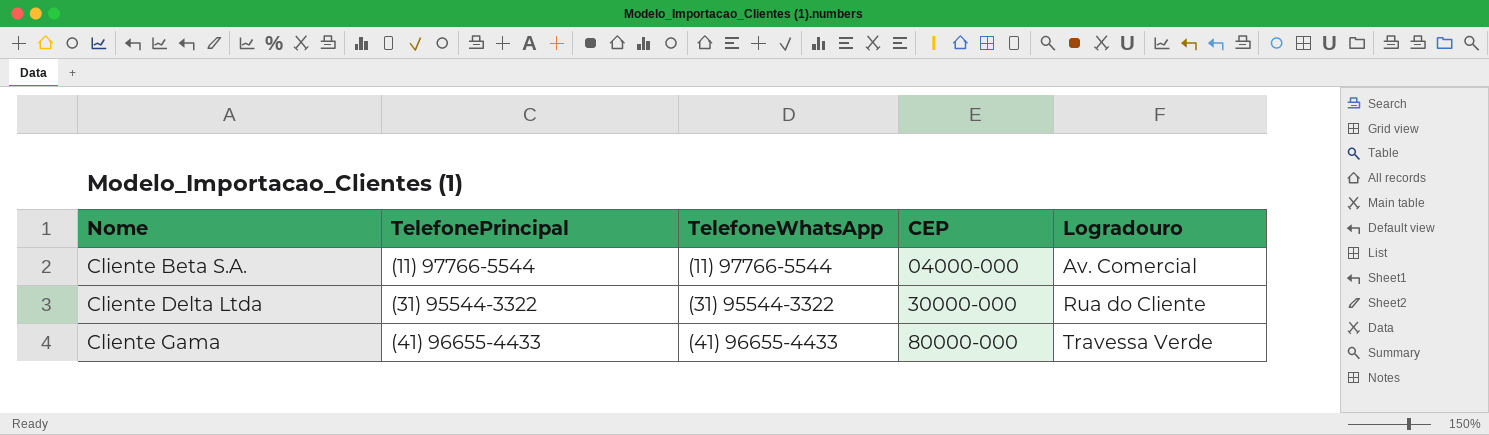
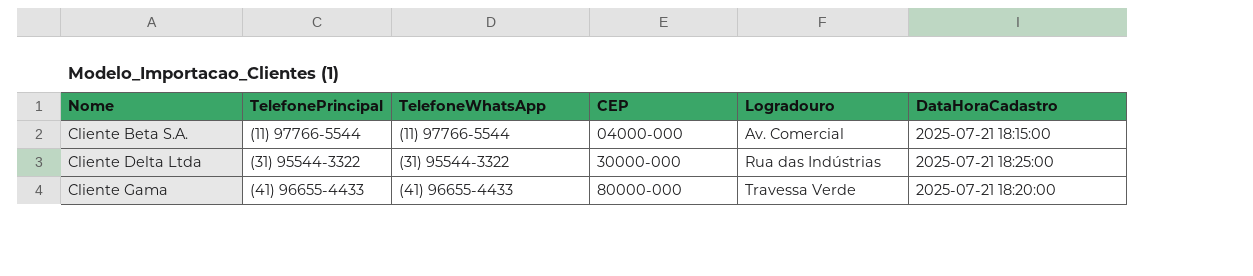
column DataHoraCadastro | position: none -> 6
Cliente Delta Ltda | Logradouro: Rua do Cliente -> Rua das Indústrias

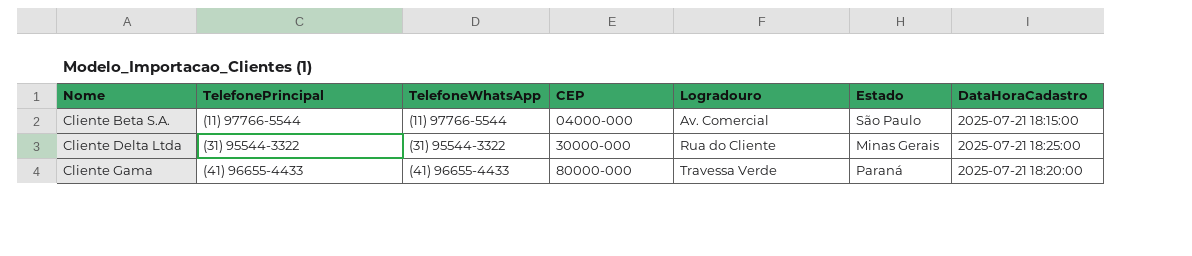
column Estado | position: none -> 6
Cliente Delta Ltda | Logradouro: Rua das Indústrias -> Rua do Cliente

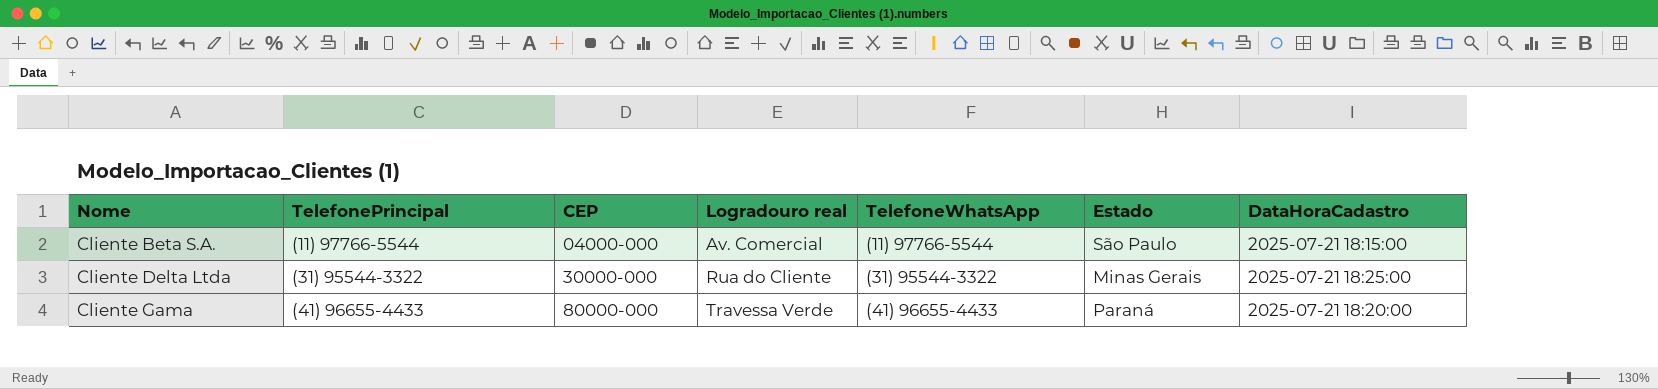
column name: Logradouro -> Logradouro real
column TelefoneWhatsApp | position: 3 -> 5

